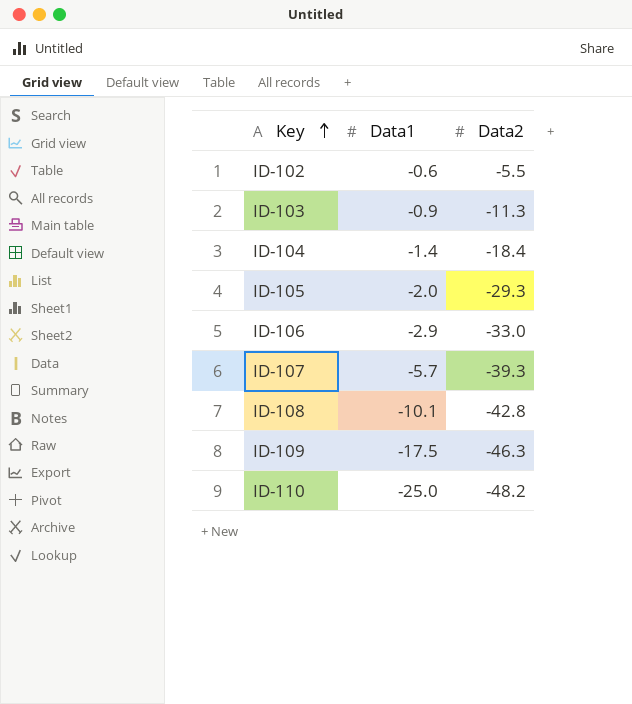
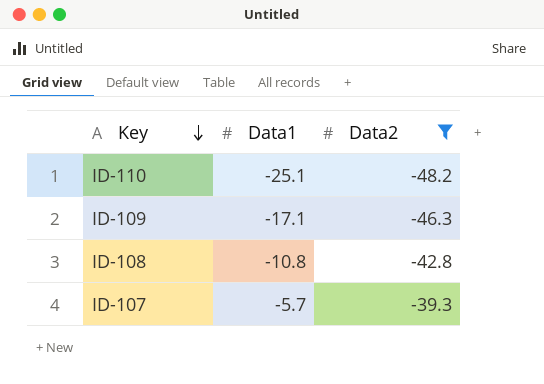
filter: none -> Data2 <= -39.3
row order: Key ascending -> Key descending
ID-110 | Data1: -25.0 -> -25.1
ID-109 | Data1: -17.5 -> -17.1
ID-108 | Data1: -10.1 -> -10.8

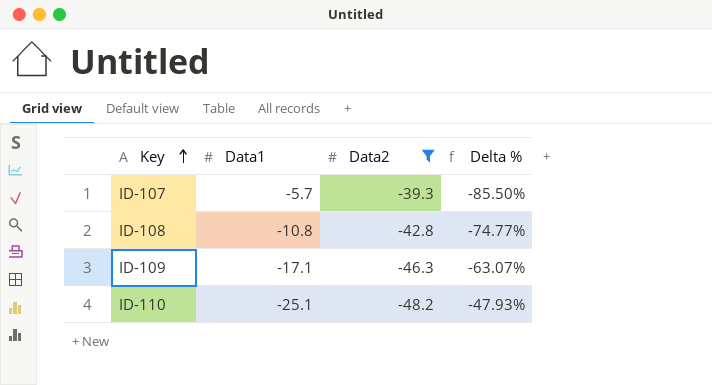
row order: Key descending -> Key ascending
column Delta % | formula: none -> ([Data1] - [Data2]) / [Data2]

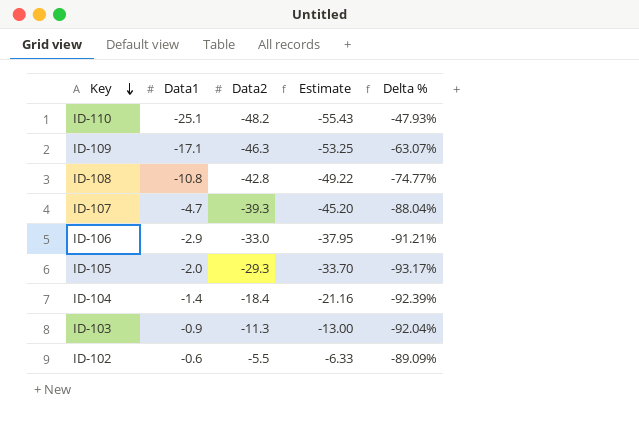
filter: Data2 <= -39.3 -> none
row order: Key ascending -> Key descending
column Estimate | formula: none -> [Data2] * 1.15
ID-107 | Data1: -5.7 -> -4.7
ID-107 | Delta %: -85.50% -> -88.04%

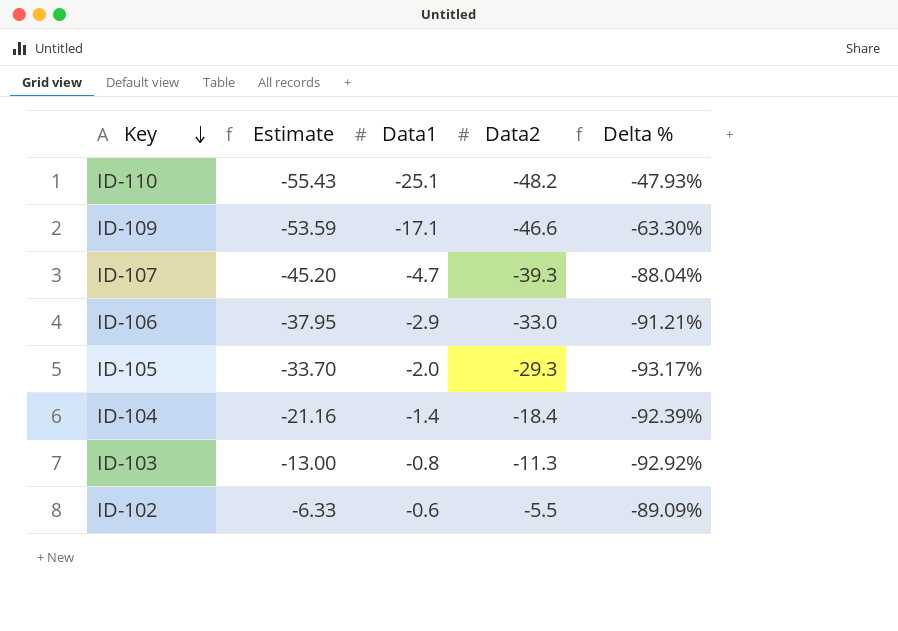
column Estimate | position: 4 -> 2
row ID-108: -10.8 | -42.8 | -49.22 | -74.77% -> none
ID-109 | Estimate: -53.25 -> -53.59
ID-109 | Data2: -46.3 -> -46.6
ID-109 | Delta %: -63.07% -> -63.30%
ID-103 | Data1: -0.9 -> -0.8
ID-103 | Delta %: -92.04% -> -92.92%

